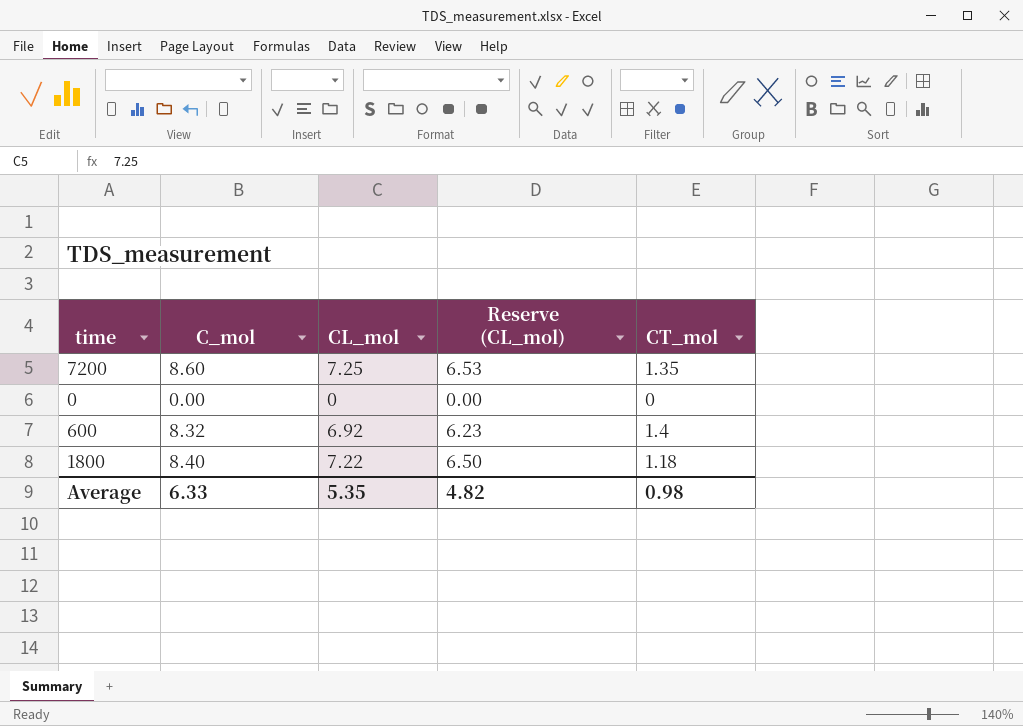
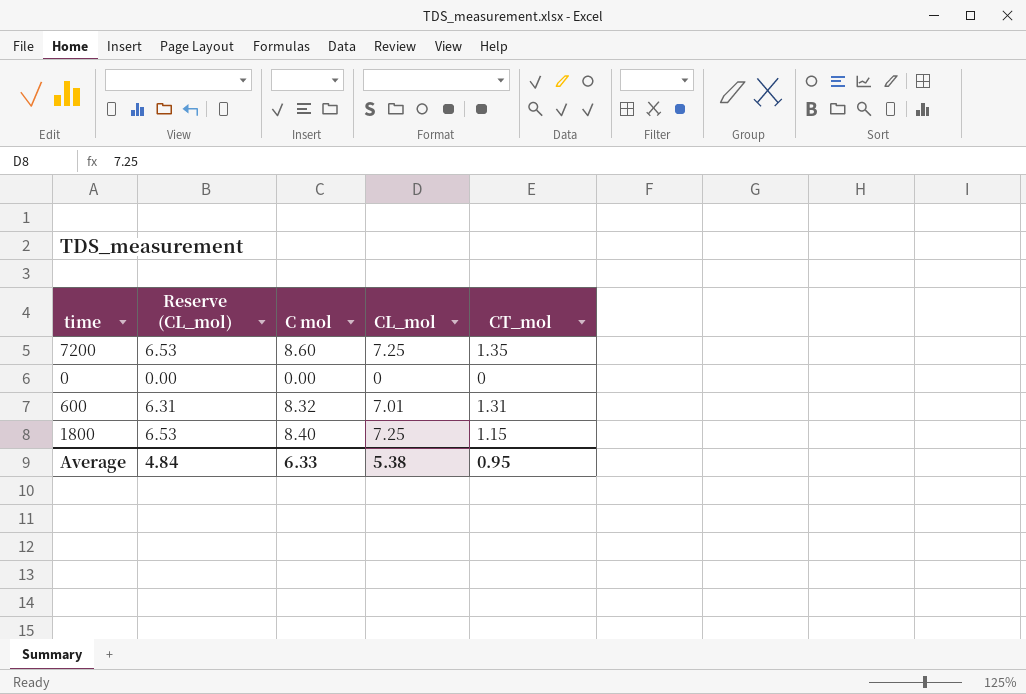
column Reserve (CL_mol) | position: 4 -> 2
column name: C_mol -> C mol
600 | Reserve (CL_mol): 6.23 -> 6.31
600 | CL_mol: 6.92 -> 7.01
600 | CT_mol: 1.4 -> 1.31
1800 | Reserve (CL_mol): 6.50 -> 6.53
1800 | CL_mol: 7.22 -> 7.25
1800 | CT_mol: 1.18 -> 1.15
Average | Reserve (CL_mol): 4.82 -> 4.84
Average | CL_mol: 5.35 -> 5.38
Average | CT_mol: 0.98 -> 0.95

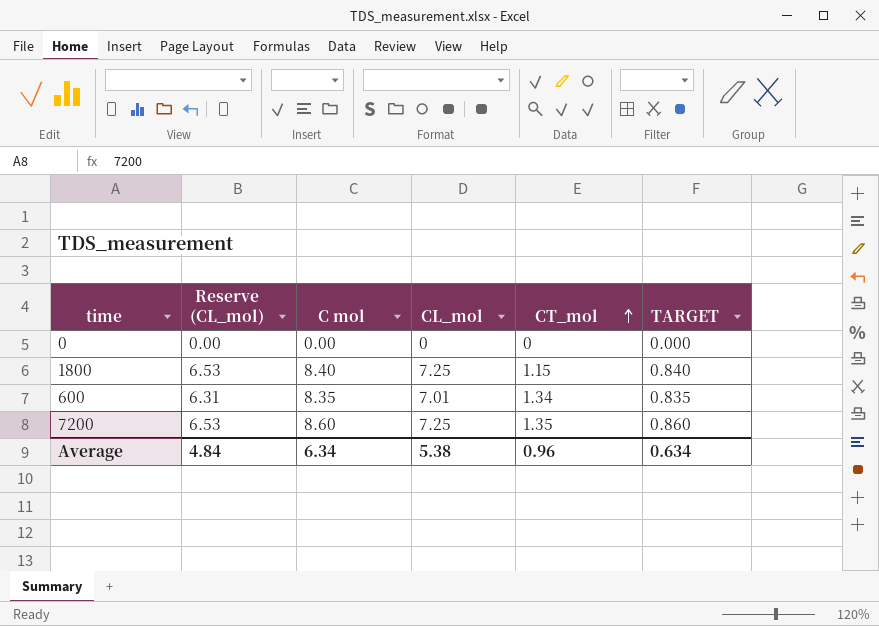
row order: none -> CT_mol ascending
column TARGET | formula: none -> [C mol] * 0.1
600 | C mol: 8.32 -> 8.35
600 | CT_mol: 1.31 -> 1.34
Average | C mol: 6.33 -> 6.34
Average | CT_mol: 0.95 -> 0.96

